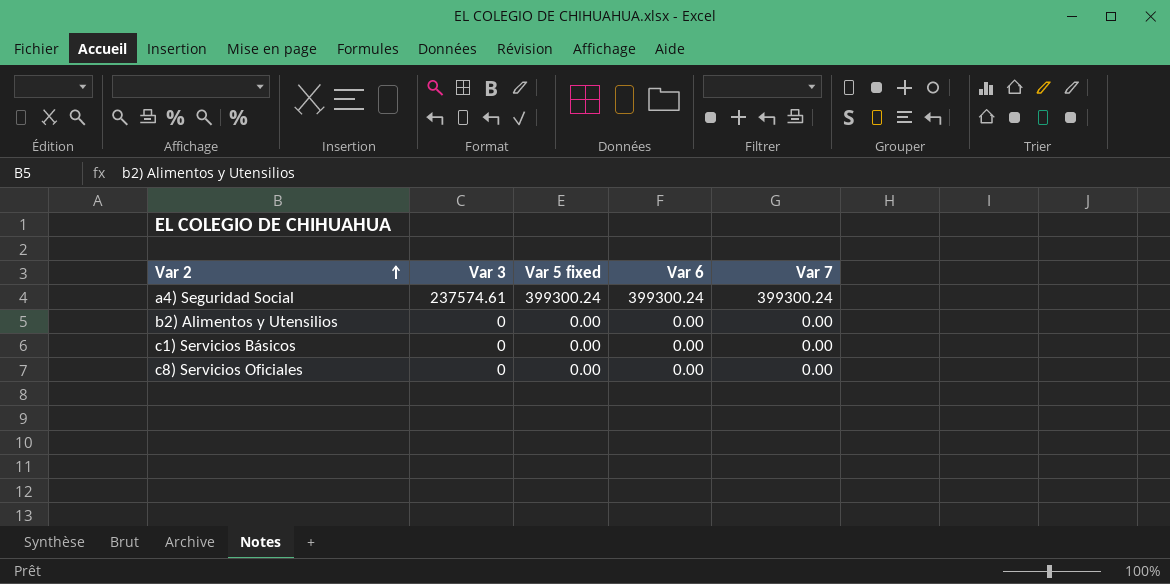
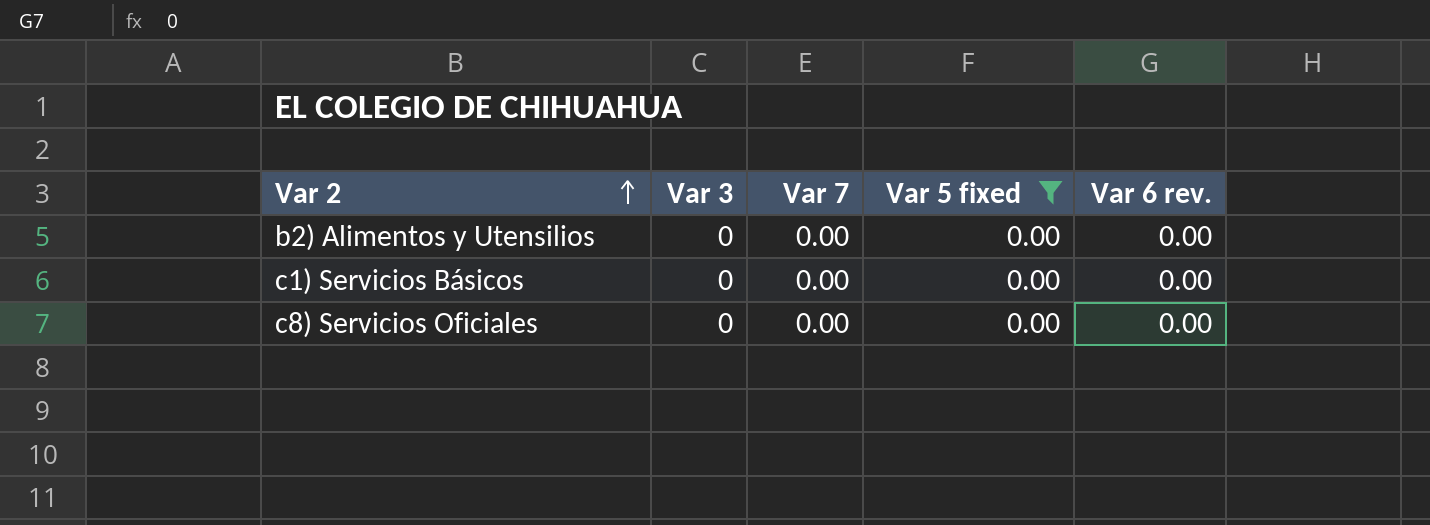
filter: none -> Var 5 fixed = 0.00
column Var 7 | position: 5 -> 3
column name: Var 6 -> Var 6 rev.

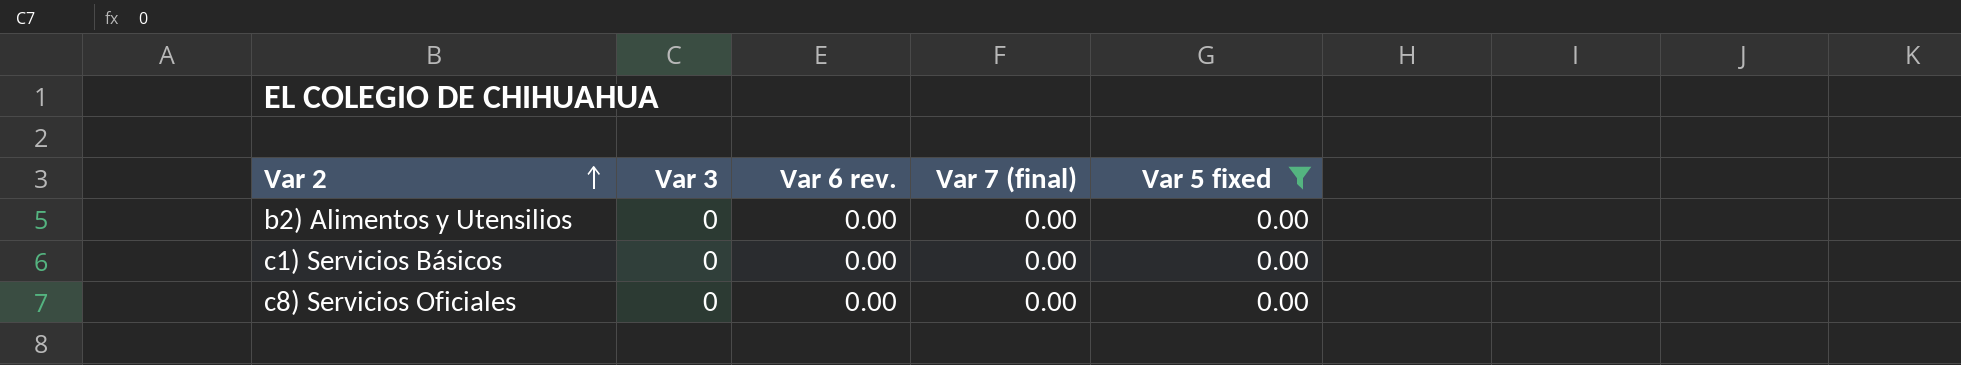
column Var 6 rev. | position: 5 -> 3
column name: Var 7 -> Var 7 (final)

